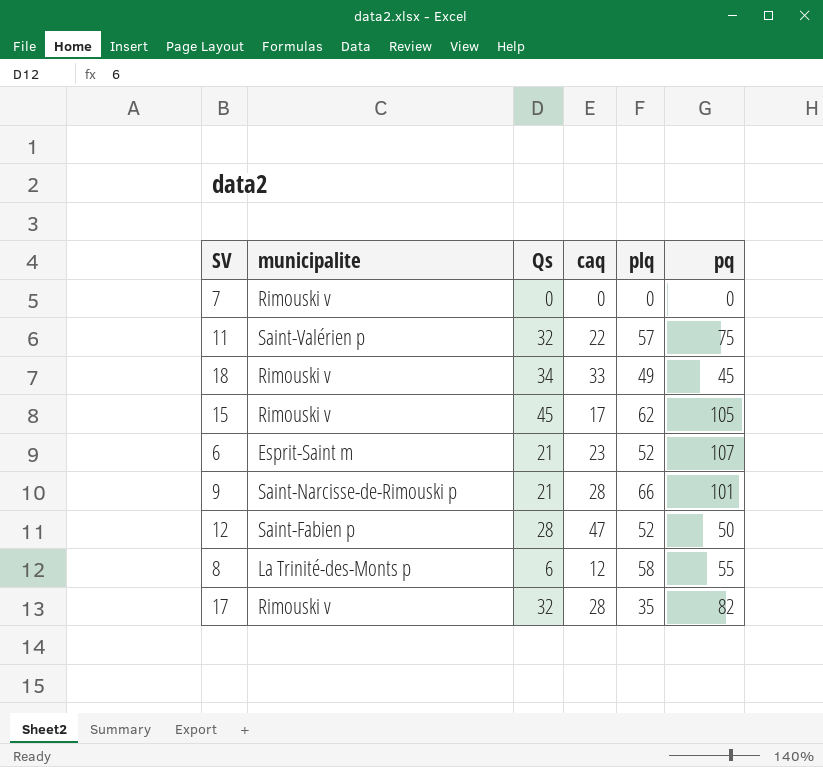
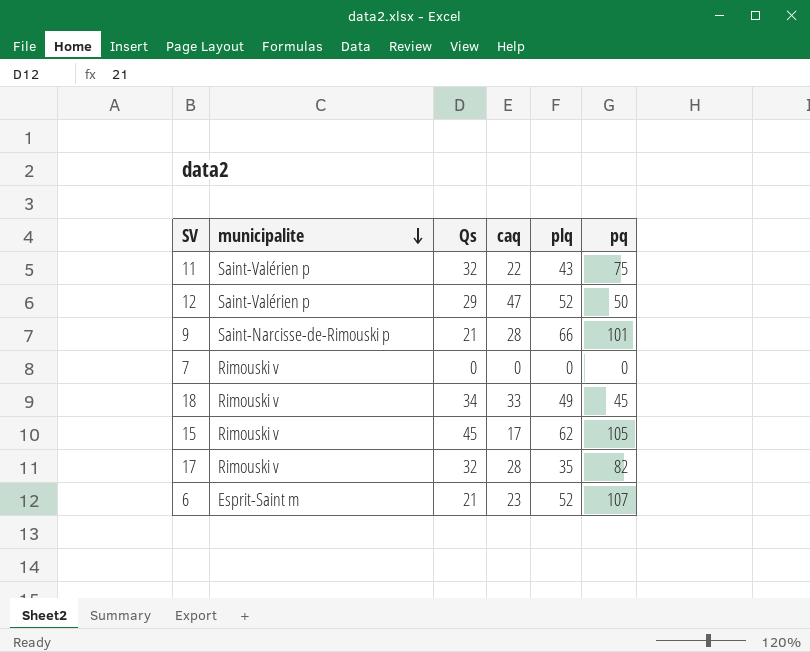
row order: none -> municipalite descending
row 8: La Trinité-des-Monts p | 6 | 12 | 58 | 55 -> none
11 | plq: 57 -> 43
12 | municipalite: Saint-Fabien p -> Saint-Valérien p
12 | Qs: 28 -> 29

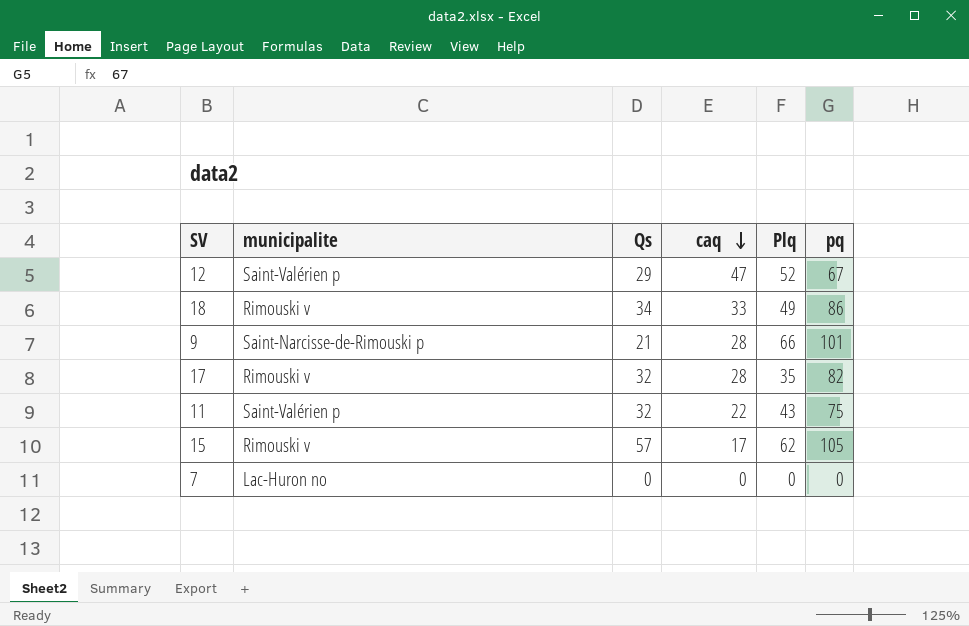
row order: municipalite descending -> caq descending
column name: plq -> Plq
row 6: Esprit-Saint m | 21 | 23 | 52 | 107 -> none
12 | pq: 50 -> 67
18 | pq: 45 -> 86
15 | Qs: 45 -> 57
7 | municipalite: Rimouski v -> Lac-Huron no

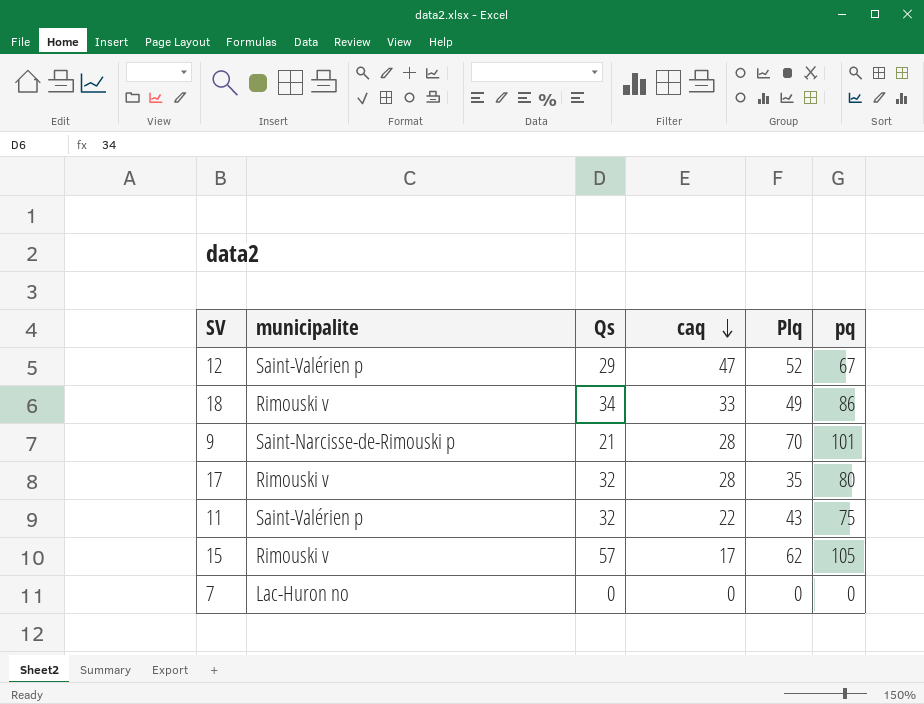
9 | Plq: 66 -> 70
17 | pq: 82 -> 80

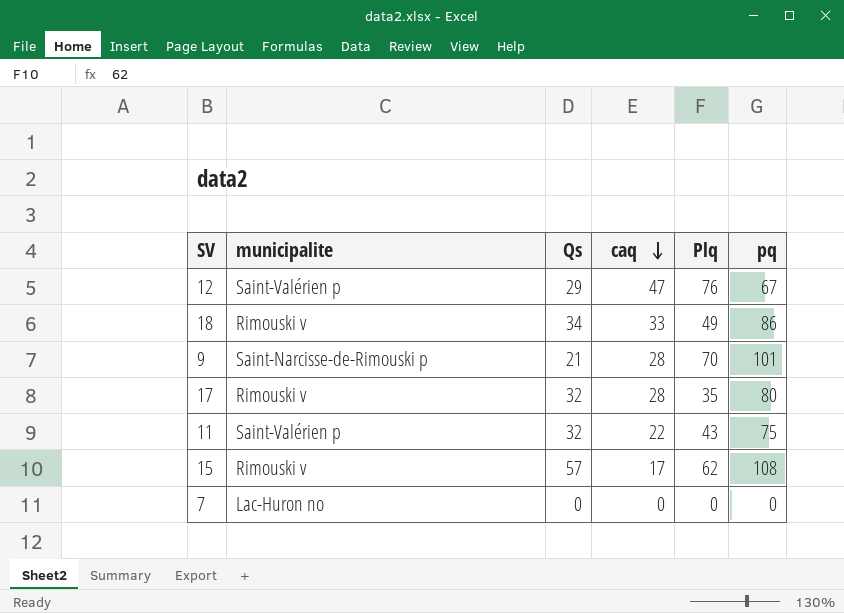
12 | Plq: 52 -> 76
15 | pq: 105 -> 108

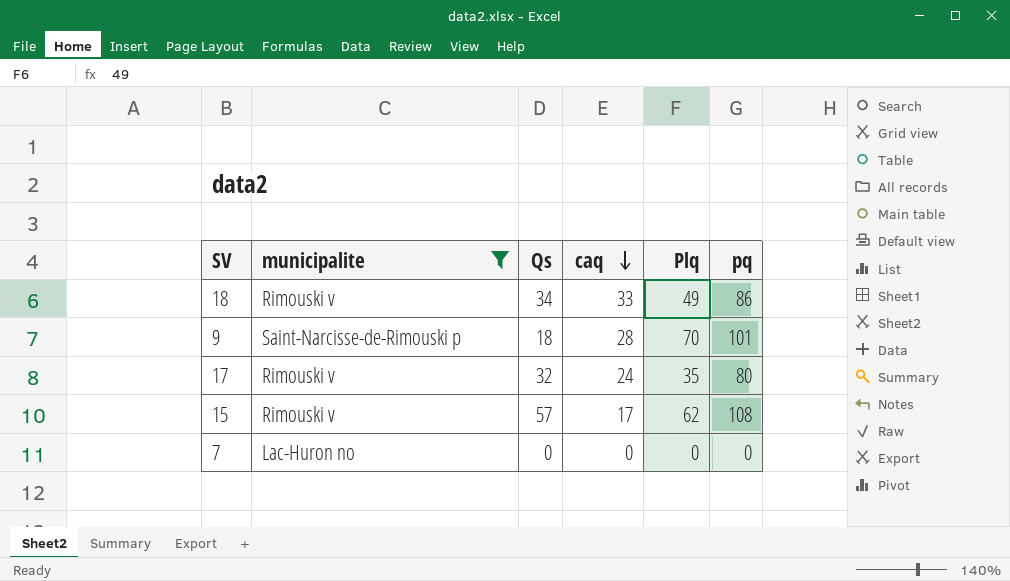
filter: none -> municipalite != Saint-Valérien p
9 | Qs: 21 -> 18
17 | caq: 28 -> 24

